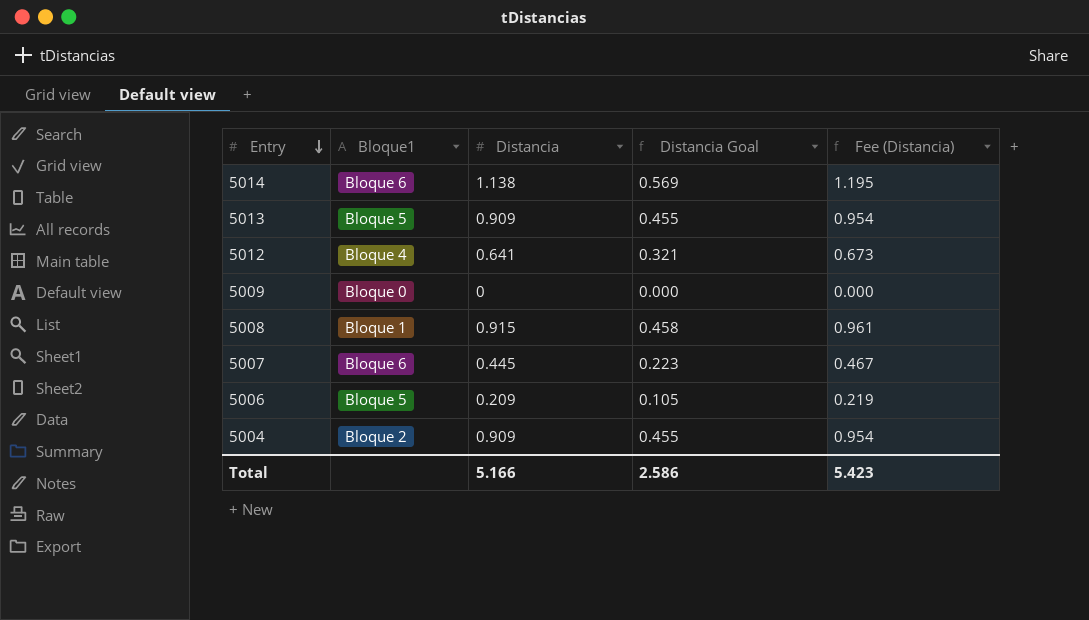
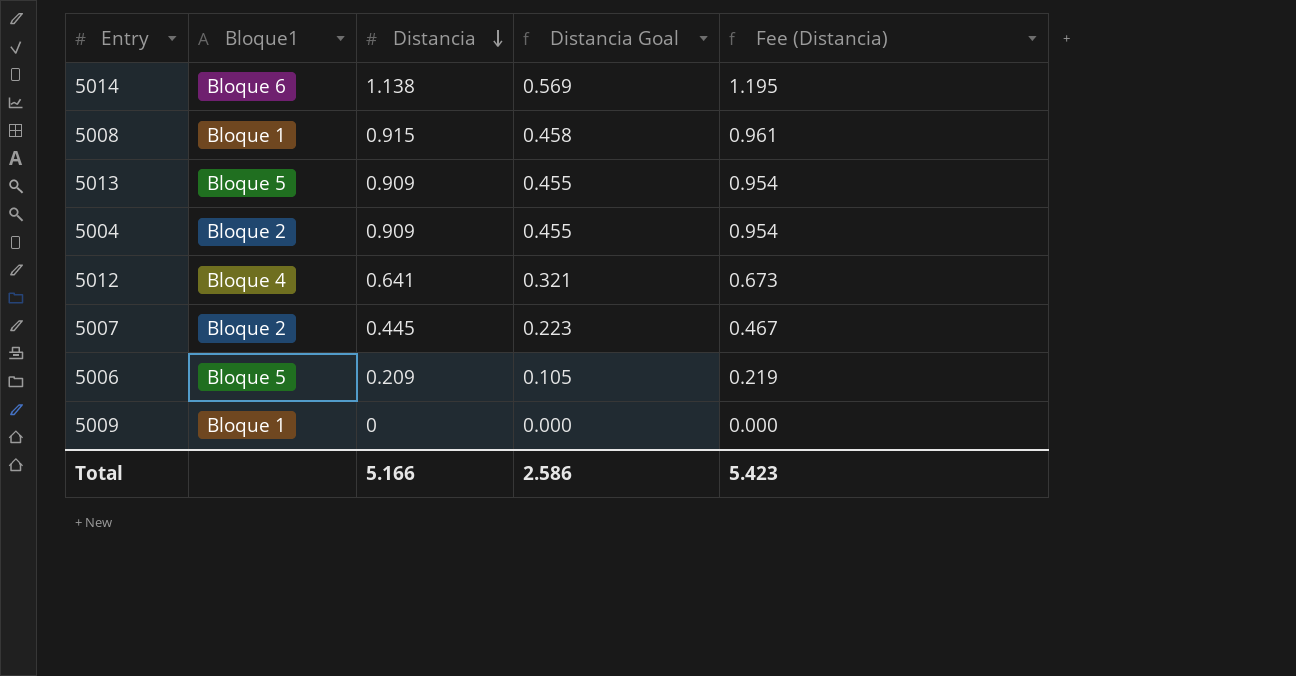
row order: Entry descending -> Distancia descending
5007 | Bloque1: Bloque 6 -> Bloque 2
5009 | Bloque1: Bloque 0 -> Bloque 1

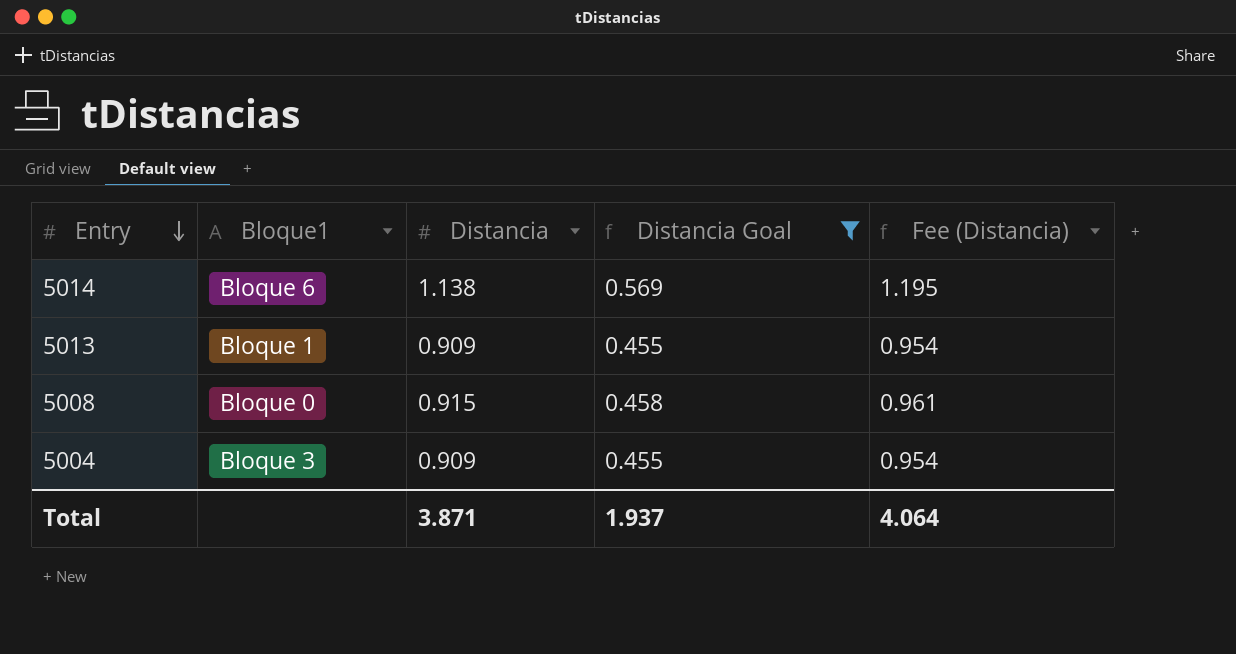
filter: none -> Distancia Goal >= 0.455
row order: Distancia descending -> Entry descending
5013 | Bloque1: Bloque 5 -> Bloque 1
5008 | Bloque1: Bloque 1 -> Bloque 0
5004 | Bloque1: Bloque 2 -> Bloque 3
Total | Distancia: 5.166 -> 3.871
Total | Distancia Goal: 2.586 -> 1.937
Total | Fee (Distancia): 5.423 -> 4.064

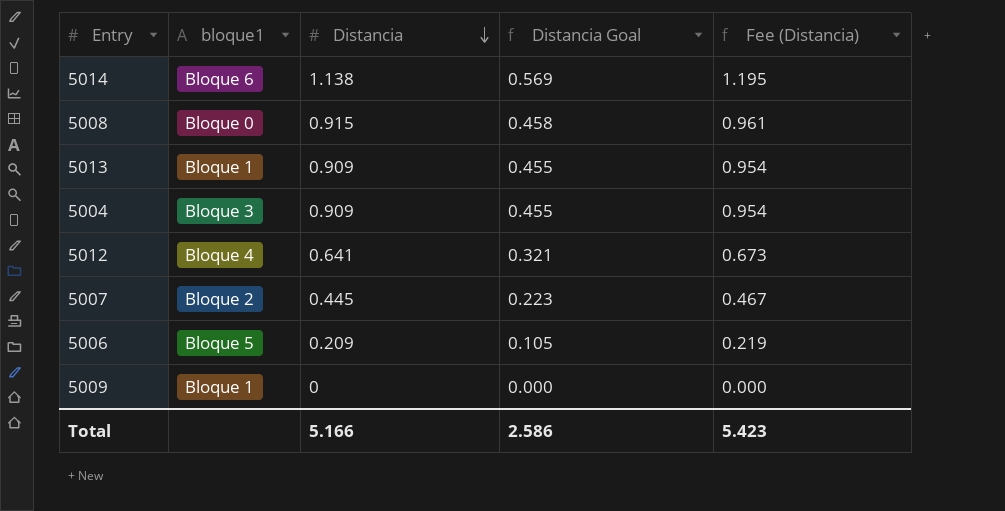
filter: Distancia Goal >= 0.455 -> none
row order: Entry descending -> Distancia descending
column name: Bloque1 -> bloque1
Total | Distancia: 3.871 -> 5.166
Total | Distancia Goal: 1.937 -> 2.586
Total | Fee (Distancia): 4.064 -> 5.423

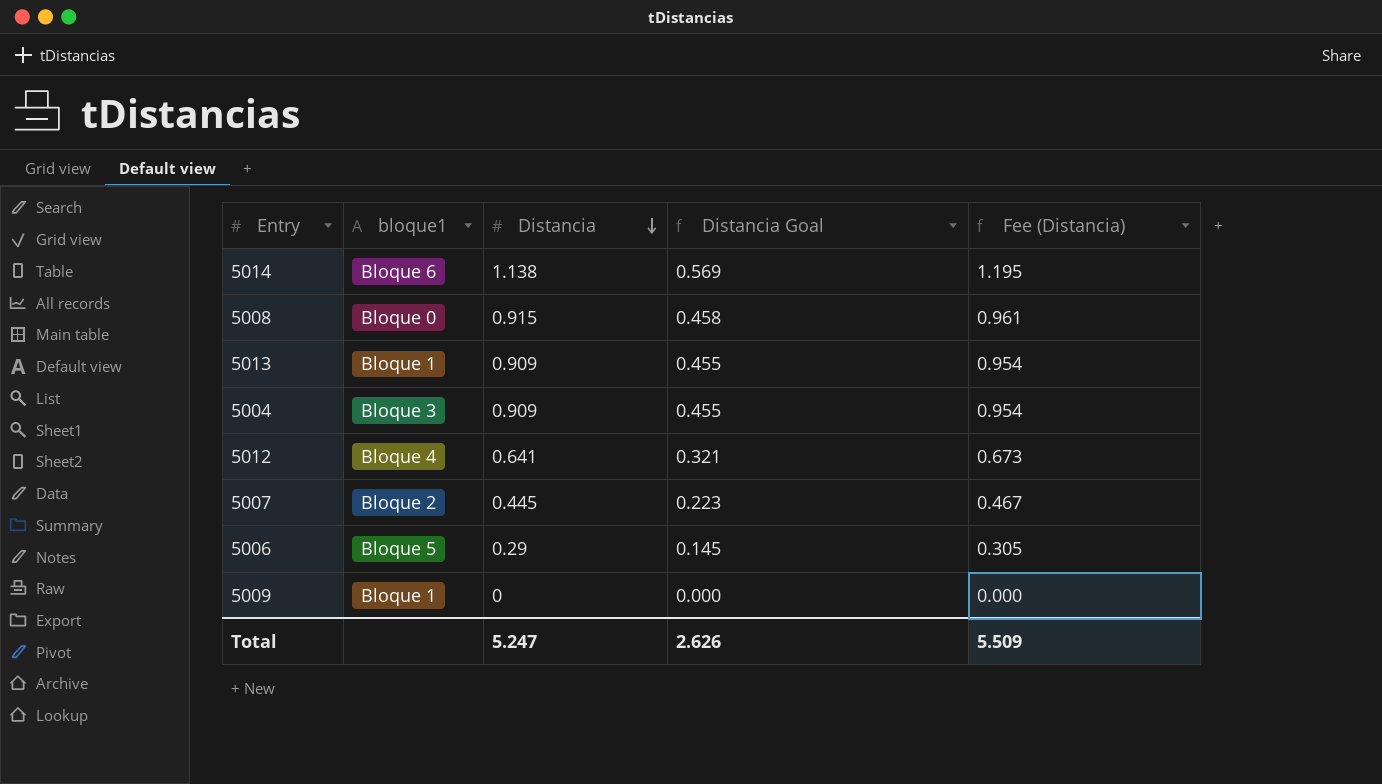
5006 | Distancia: 0.209 -> 0.29
5006 | Distancia Goal: 0.105 -> 0.145
5006 | Fee (Distancia): 0.219 -> 0.305
Total | Distancia: 5.166 -> 5.247
Total | Distancia Goal: 2.586 -> 2.626
Total | Fee (Distancia): 5.423 -> 5.509

